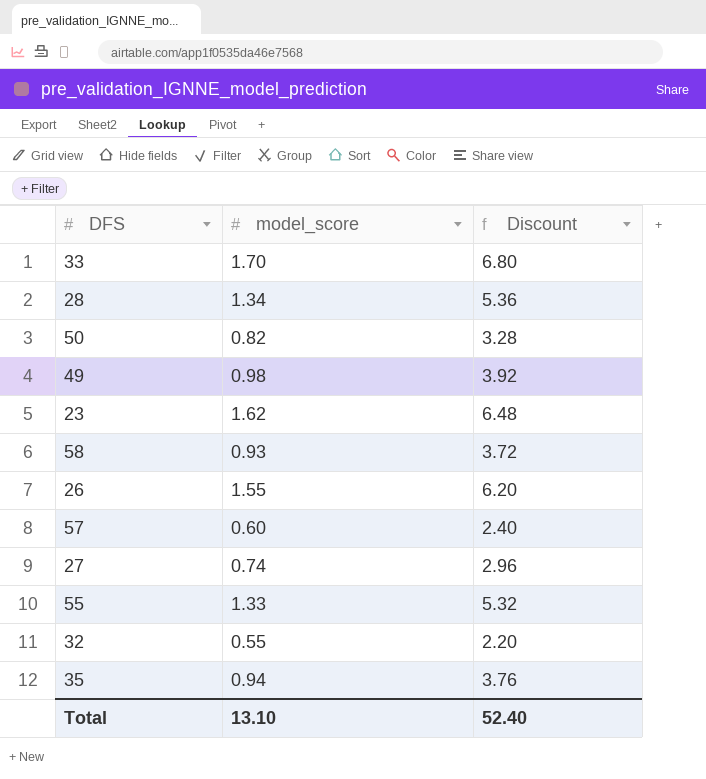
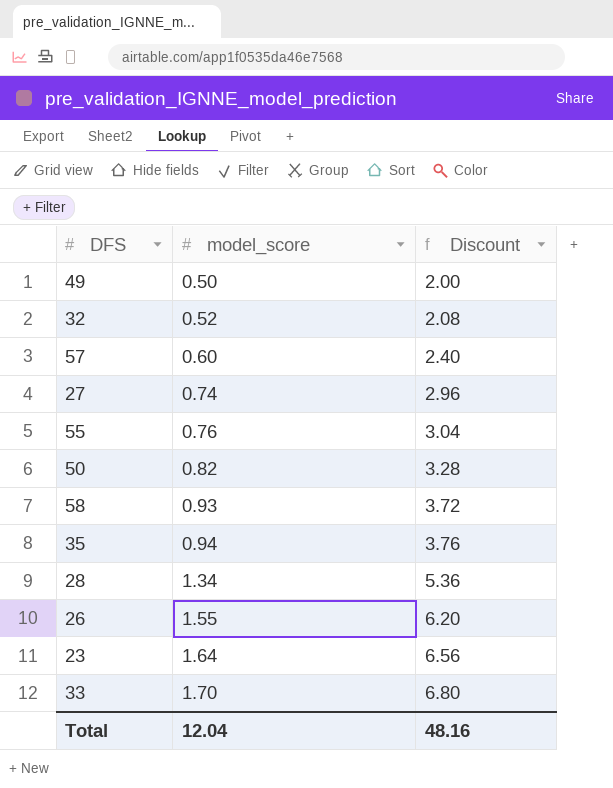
row order: none -> model_score ascending
49 | model_score: 0.98 -> 0.50
49 | Discount: 3.92 -> 2.00
32 | model_score: 0.55 -> 0.52
32 | Discount: 2.20 -> 2.08
55 | model_score: 1.33 -> 0.76
55 | Discount: 5.32 -> 3.04
23 | model_score: 1.62 -> 1.64
23 | Discount: 6.48 -> 6.56
Total | model_score: 13.10 -> 12.04
Total | Discount: 52.40 -> 48.16

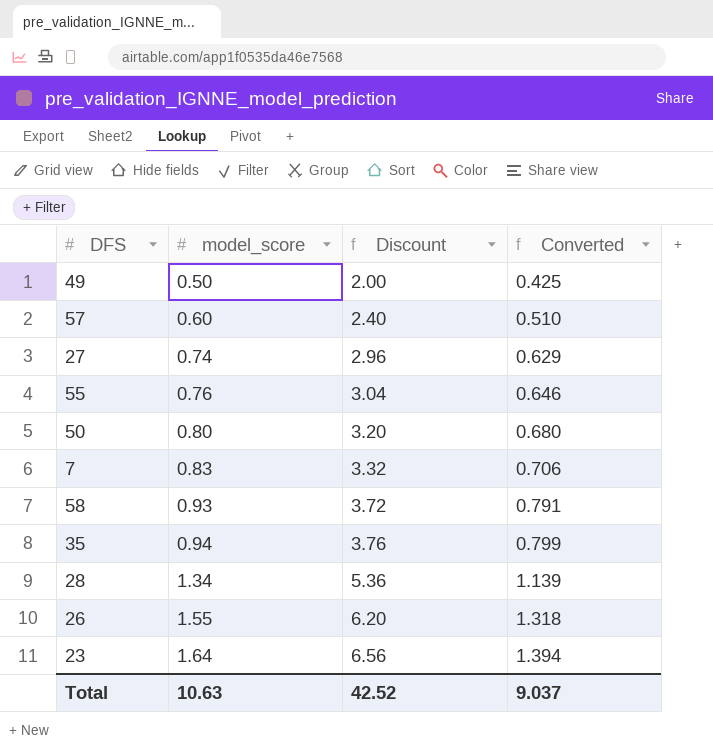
column Converted | formula: none -> [model_score] * 0.85
row 32: 0.52 | 2.08 -> none
row 33: 1.70 | 6.80 -> none
50 | model_score: 0.82 -> 0.80
50 | Discount: 3.28 -> 3.20
row 7: none -> 0.83 | 3.32 | 0.706
Total | model_score: 12.04 -> 10.63
Total | Discount: 48.16 -> 42.52

